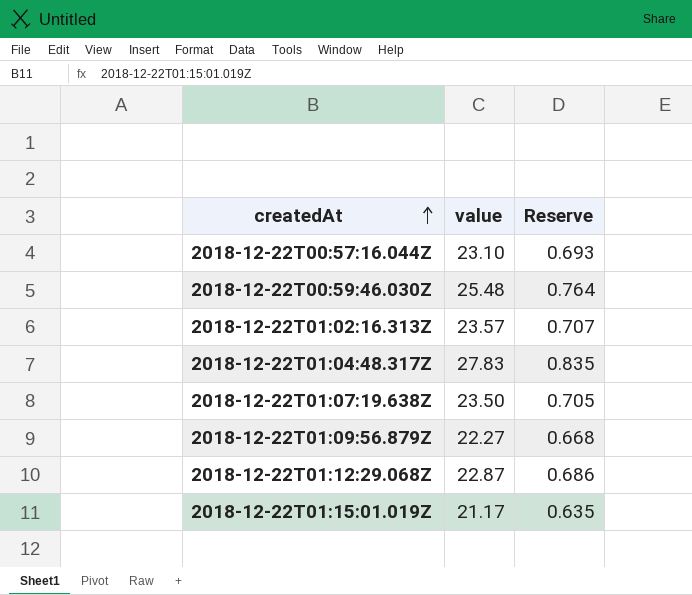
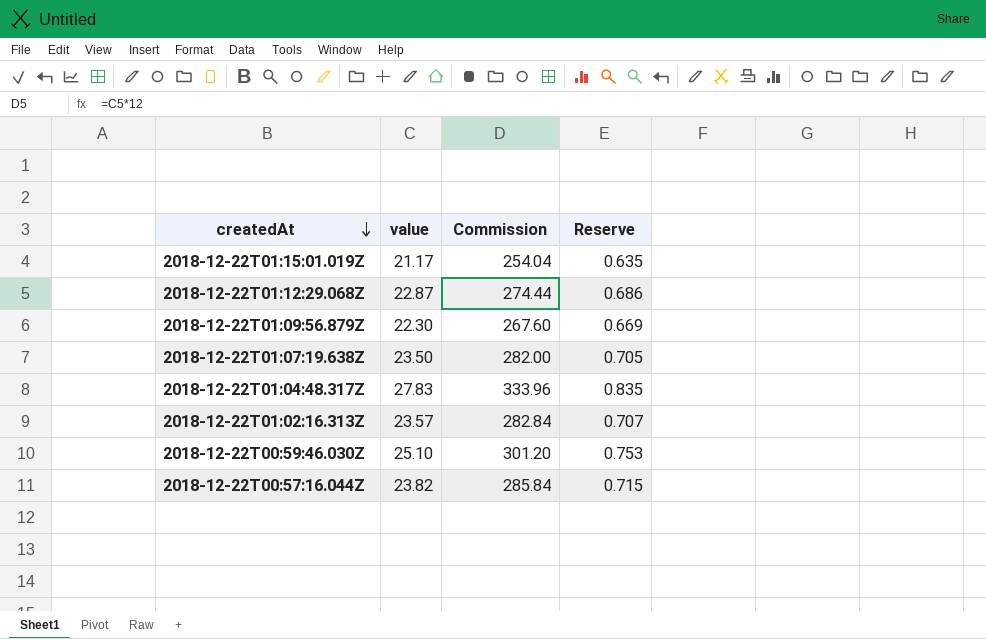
row order: createdAt ascending -> createdAt descending
column Commission | formula: none -> [value] * 12
2018-12-22T01:09:56.879Z | value: 22.27 -> 22.30
2018-12-22T01:09:56.879Z | Reserve: 0.668 -> 0.669
2018-12-22T00:59:46.030Z | value: 25.48 -> 25.10
2018-12-22T00:59:46.030Z | Reserve: 0.764 -> 0.753
2018-12-22T00:57:16.044Z | value: 23.10 -> 23.82
2018-12-22T00:57:16.044Z | Reserve: 0.693 -> 0.715

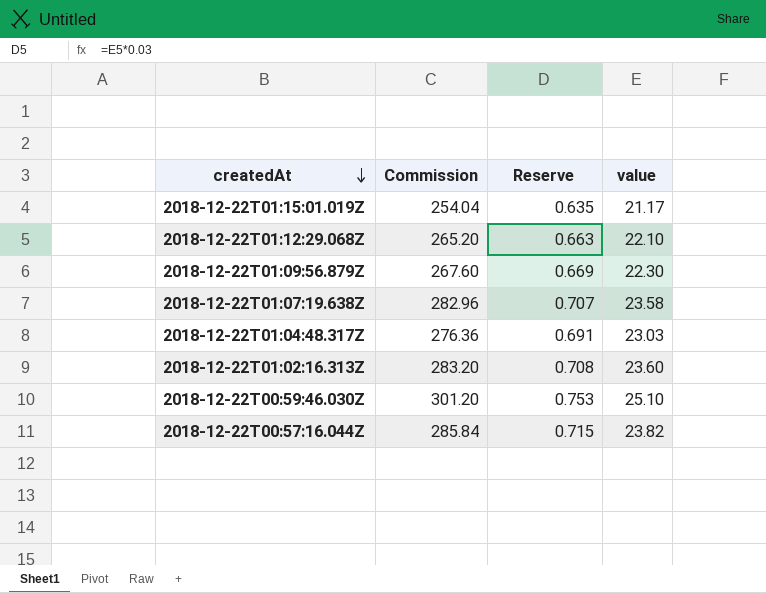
column value | position: 2 -> 4
2018-12-22T01:12:29.068Z | Commission: 274.44 -> 265.20
2018-12-22T01:12:29.068Z | Reserve: 0.686 -> 0.663
2018-12-22T01:12:29.068Z | value: 22.87 -> 22.10
2018-12-22T01:07:19.638Z | Commission: 282.00 -> 282.96
2018-12-22T01:07:19.638Z | Reserve: 0.705 -> 0.707
2018-12-22T01:07:19.638Z | value: 23.50 -> 23.58
2018-12-22T01:04:48.317Z | Commission: 333.96 -> 276.36
2018-12-22T01:04:48.317Z | Reserve: 0.835 -> 0.691
2018-12-22T01:04:48.317Z | value: 27.83 -> 23.03
2018-12-22T01:02:16.313Z | Commission: 282.84 -> 283.20
2018-12-22T01:02:16.313Z | Reserve: 0.707 -> 0.708
2018-12-22T01:02:16.313Z | value: 23.57 -> 23.60

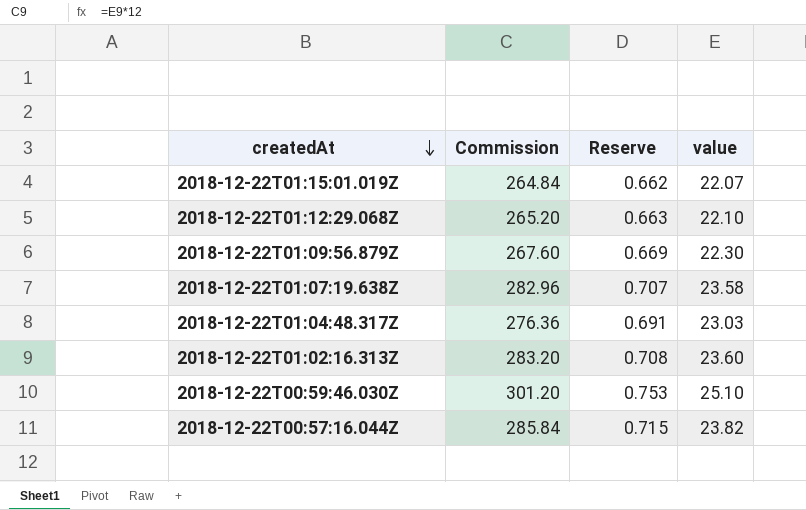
2018-12-22T01:15:01.019Z | Commission: 254.04 -> 264.84
2018-12-22T01:15:01.019Z | Reserve: 0.635 -> 0.662
2018-12-22T01:15:01.019Z | value: 21.17 -> 22.07

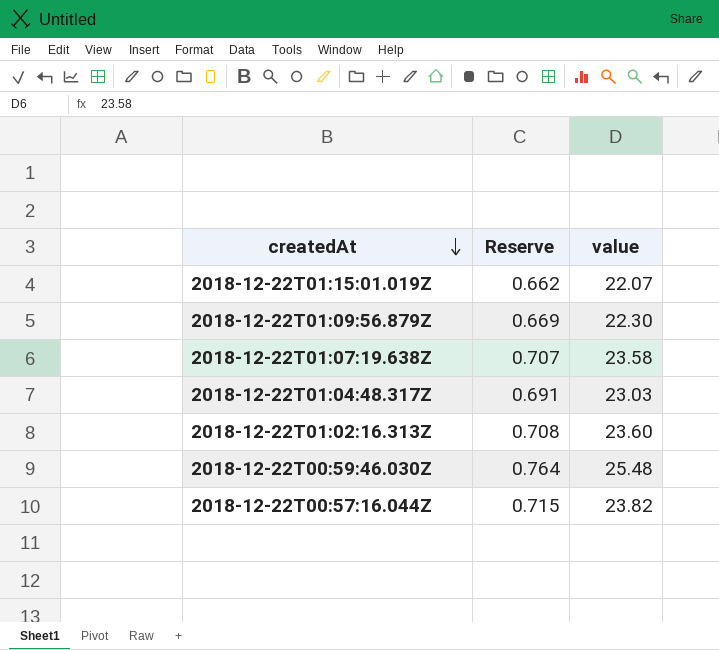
column Commission | formula: [value] * 12 -> none
row 2018-12-22T01:12:29.068Z: 265.20 | 0.663 | 22.10 -> none
2018-12-22T00:59:46.030Z | Reserve: 0.753 -> 0.764
2018-12-22T00:59:46.030Z | value: 25.10 -> 25.48

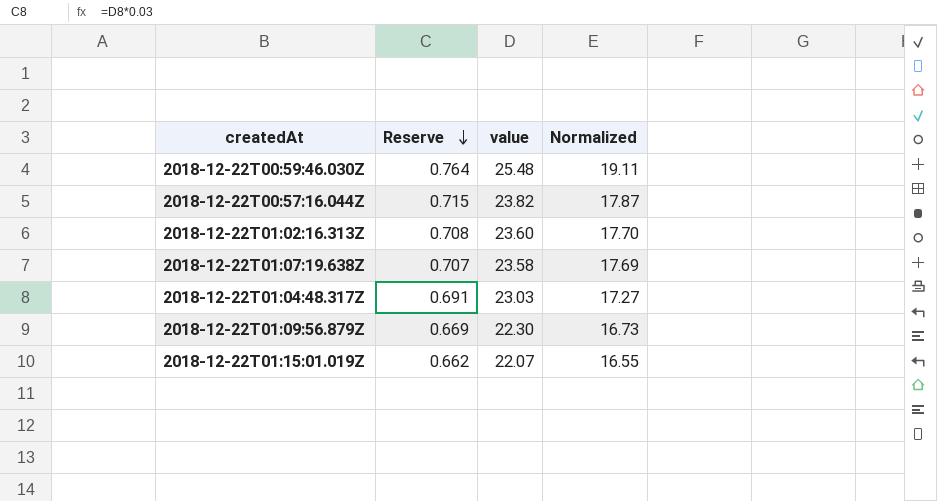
row order: createdAt descending -> Reserve descending
column Normalized | formula: none -> [value] * 0.75

